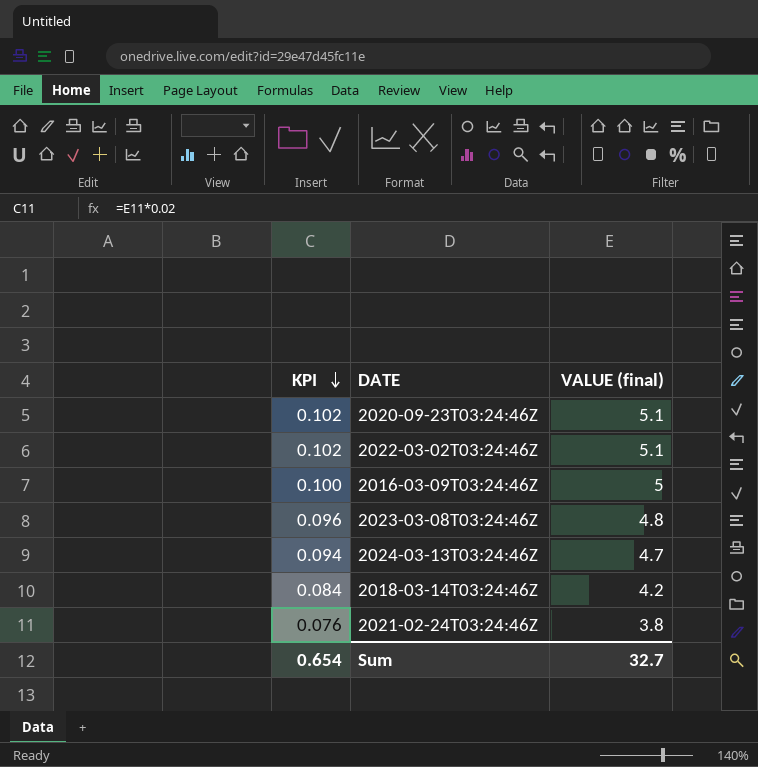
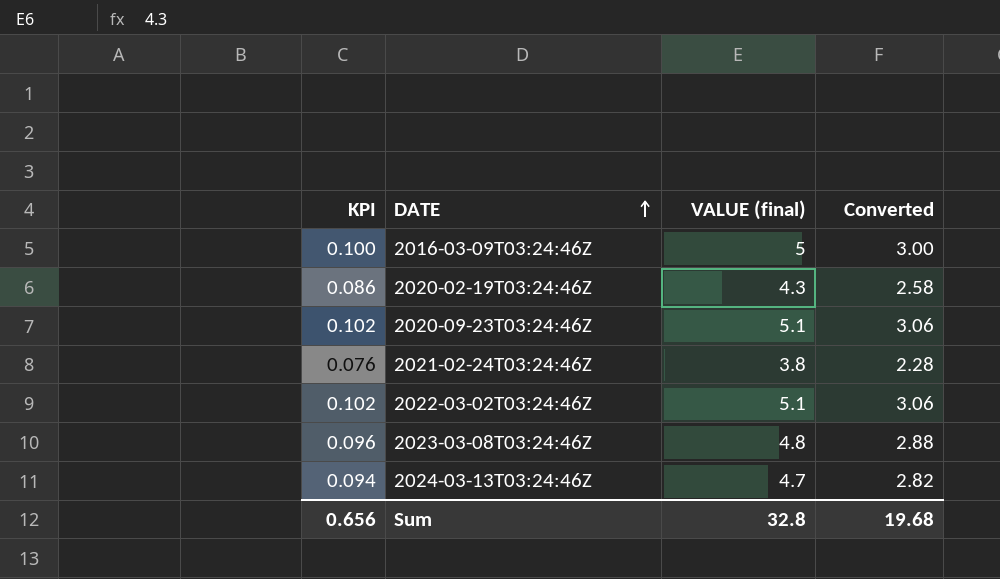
row order: KPI descending -> DATE ascending
column Converted | formula: none -> [VALUE (final)] * 0.6
row 2018-03-14T03:24:46Z: 0.084 | 4.2 -> none
row 2020-02-19T03:24:46Z: none -> 0.086 | 4.3 | 2.58
Sum | KPI: 0.654 -> 0.656
Sum | VALUE (final): 32.7 -> 32.8

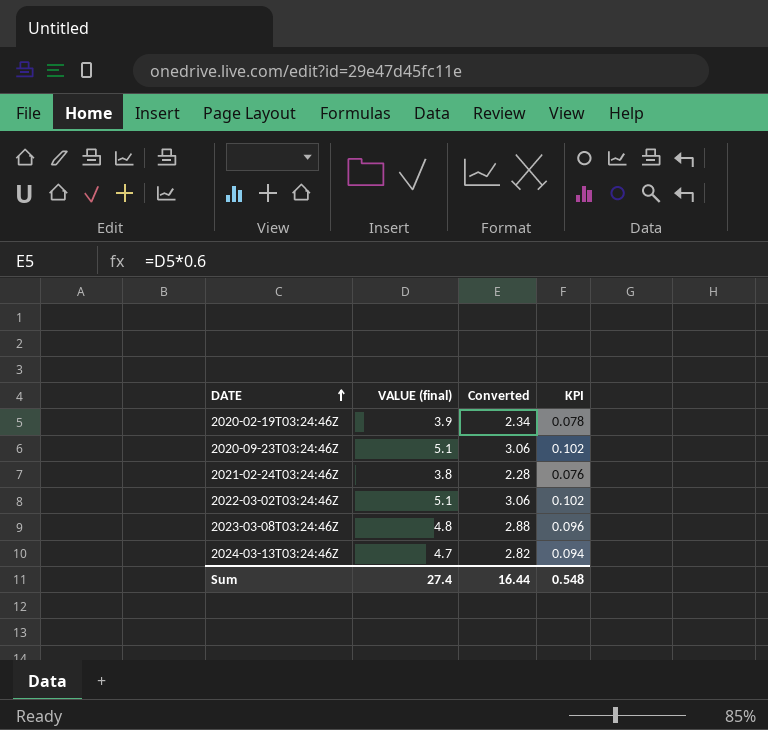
column KPI | position: 1 -> 4
row 2016-03-09T03:24:46Z: 0.100 | 5 | 3.00 -> none
2020-02-19T03:24:46Z | VALUE (final): 4.3 -> 3.9
2020-02-19T03:24:46Z | Converted: 2.58 -> 2.34
2020-02-19T03:24:46Z | KPI: 0.086 -> 0.078
Sum | VALUE (final): 32.8 -> 27.4
Sum | Converted: 19.68 -> 16.44
Sum | KPI: 0.656 -> 0.548

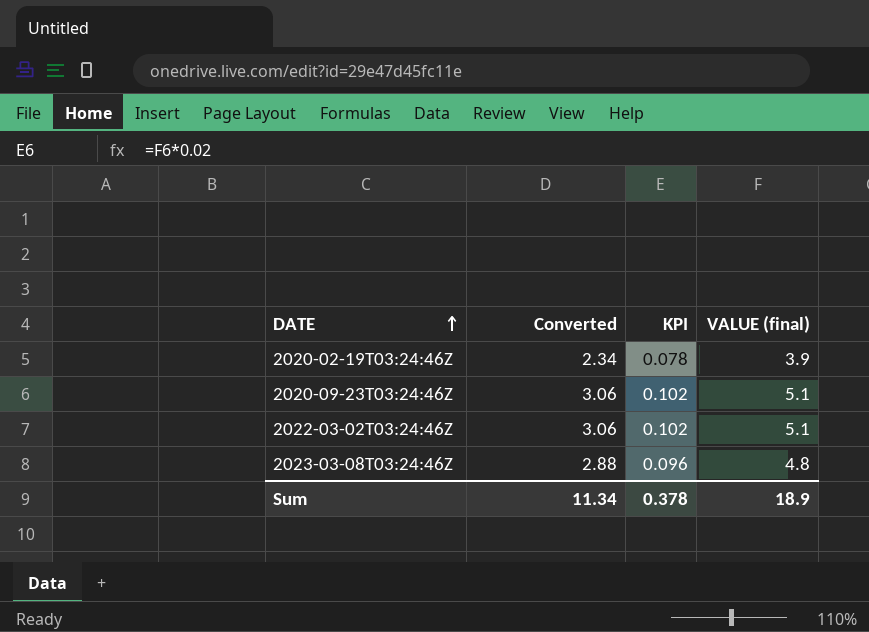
column VALUE (final) | position: 2 -> 4
row 2021-02-24T03:24:46Z: 3.8 | 2.28 | 0.076 -> none
row 2024-03-13T03:24:46Z: 4.7 | 2.82 | 0.094 -> none
Sum | Converted: 16.44 -> 11.34
Sum | KPI: 0.548 -> 0.378
Sum | VALUE (final): 27.4 -> 18.9

